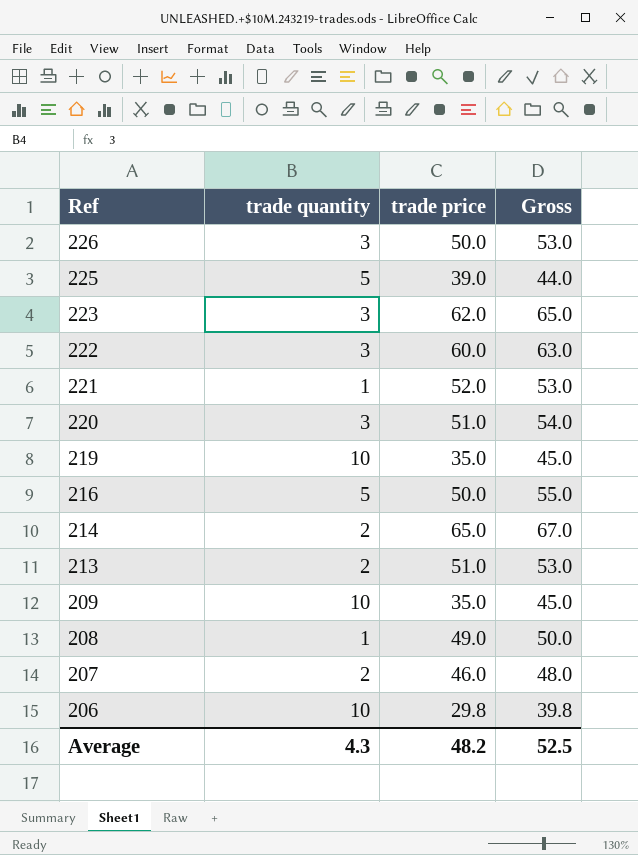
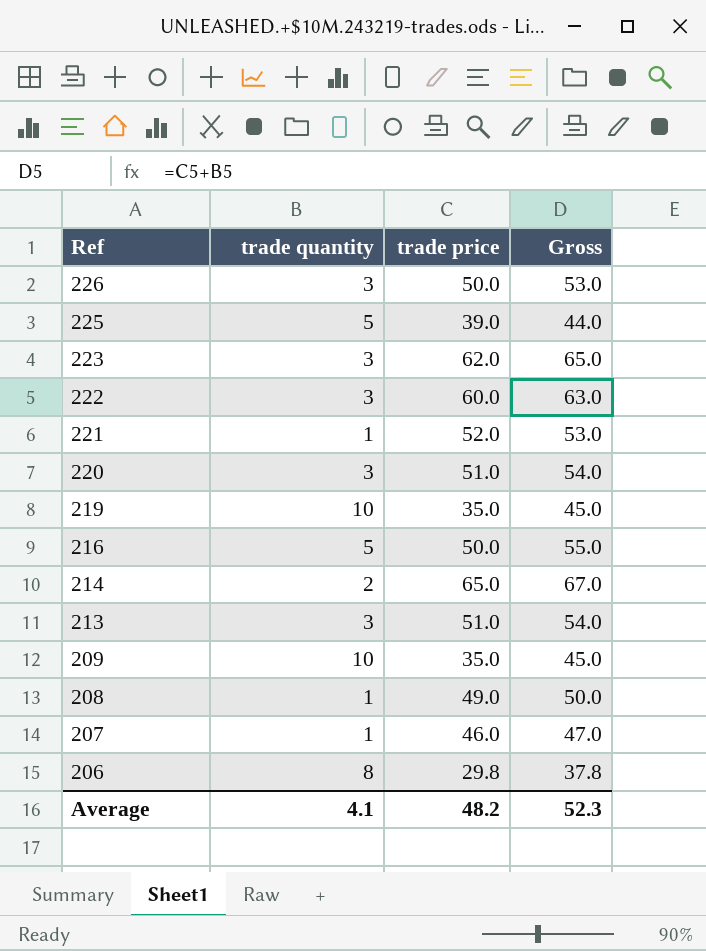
213 | trade quantity: 2 -> 3
213 | Gross: 53.0 -> 54.0
207 | trade quantity: 2 -> 1
207 | Gross: 48.0 -> 47.0
206 | trade quantity: 10 -> 8
206 | Gross: 39.8 -> 37.8
Average | trade quantity: 4.3 -> 4.1
Average | Gross: 52.5 -> 52.3

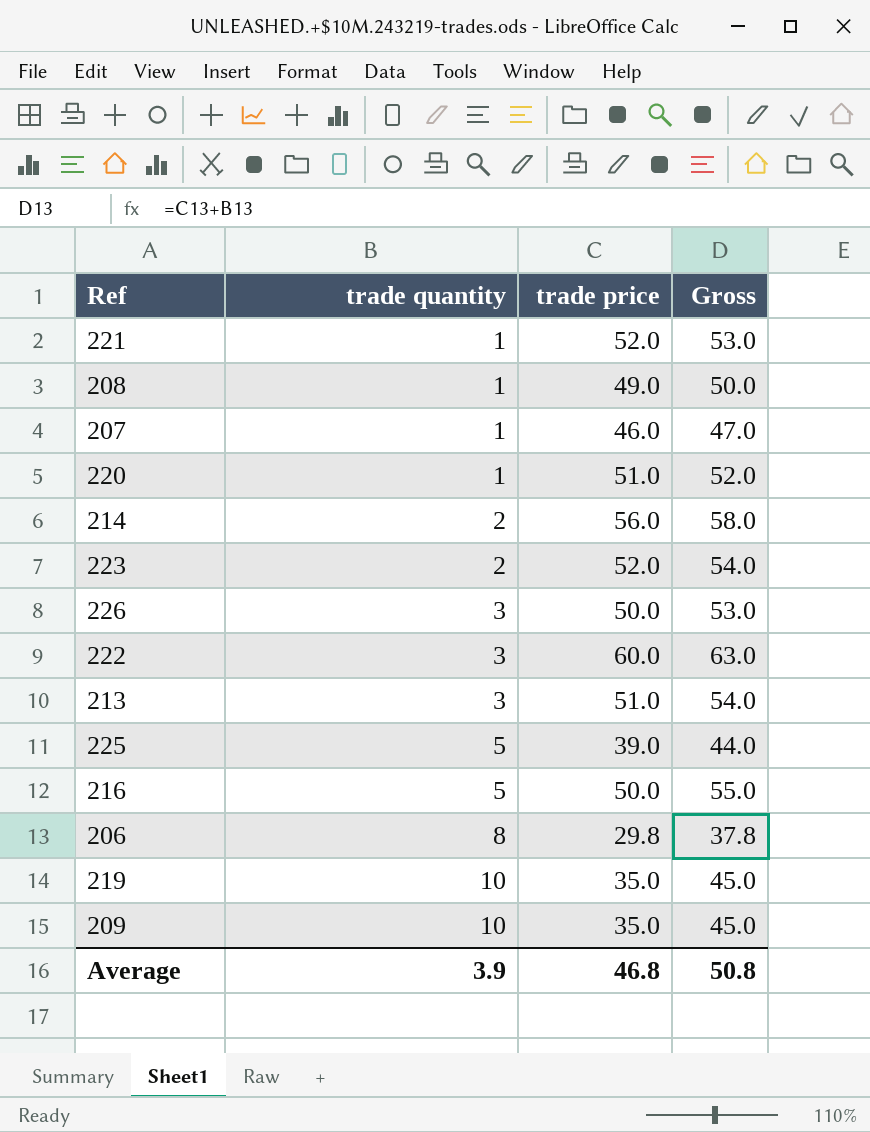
row order: Ref descending -> trade quantity ascending
220 | trade quantity: 3 -> 1
220 | Gross: 54.0 -> 52.0
214 | trade price: 65.0 -> 56.0
214 | Gross: 67.0 -> 58.0
223 | trade quantity: 3 -> 2
223 | trade price: 62.0 -> 52.0
223 | Gross: 65.0 -> 54.0
Average | trade quantity: 4.1 -> 3.9
Average | trade price: 48.2 -> 46.8
Average | Gross: 52.3 -> 50.8

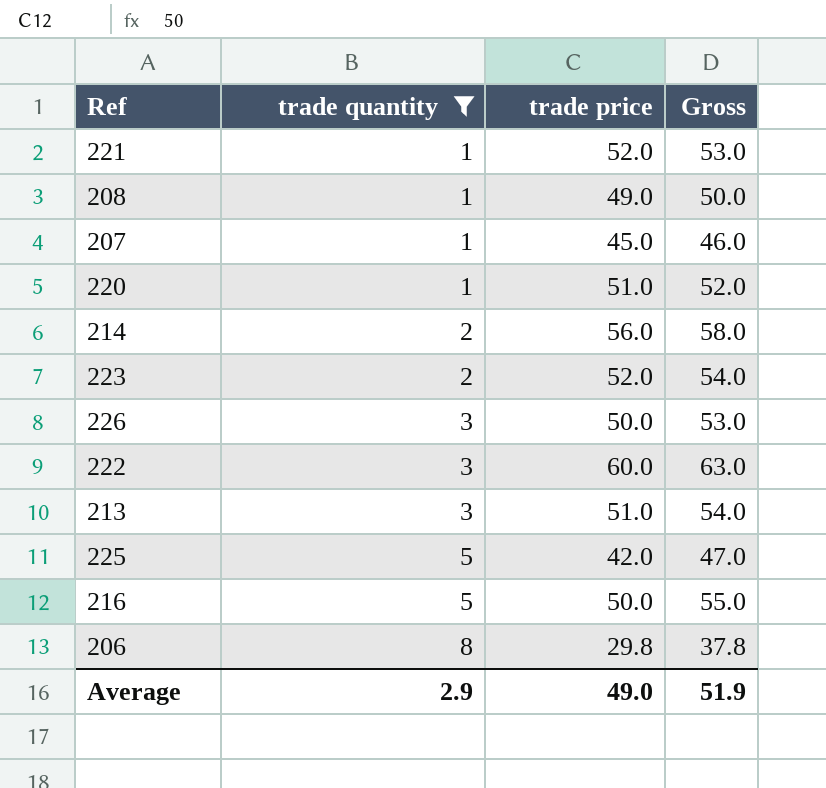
filter: none -> trade quantity != 10
207 | trade price: 46.0 -> 45.0
207 | Gross: 47.0 -> 46.0
225 | trade price: 39.0 -> 42.0
225 | Gross: 44.0 -> 47.0
Average | trade quantity: 3.9 -> 2.9
Average | trade price: 46.8 -> 49.0
Average | Gross: 50.8 -> 51.9

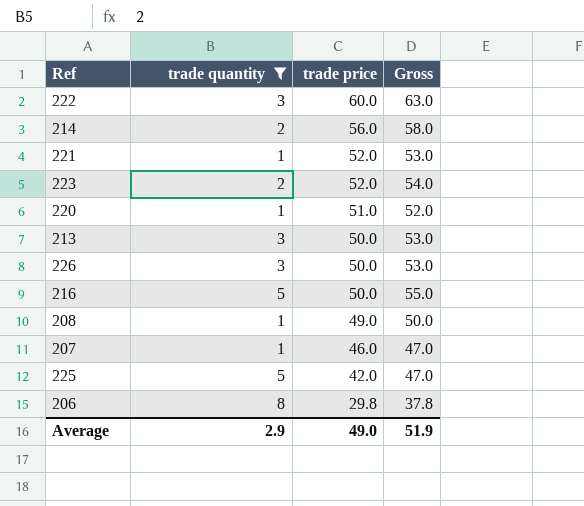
row order: trade quantity ascending -> trade price descending
213 | trade price: 51.0 -> 50.0
213 | Gross: 54.0 -> 53.0
207 | trade price: 45.0 -> 46.0
207 | Gross: 46.0 -> 47.0

